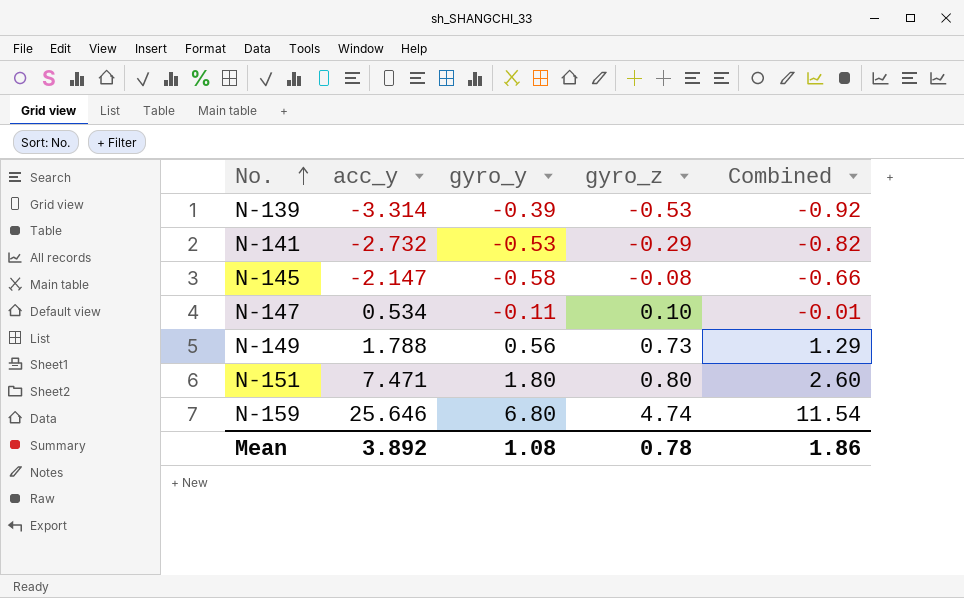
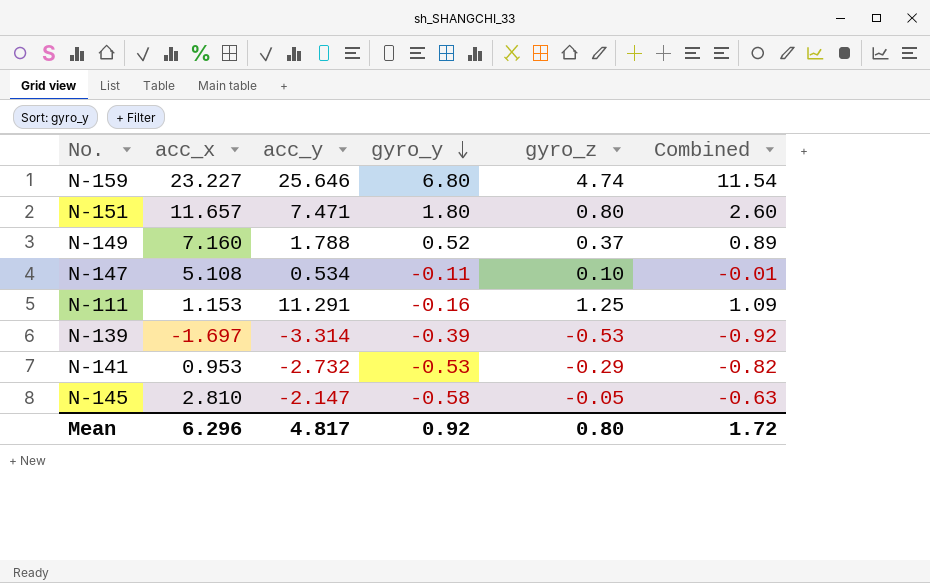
row order: No. ascending -> gyro_y descending
column acc_x | position: none -> 2
N-149 | gyro_y: 0.56 -> 0.52
N-149 | gyro_z: 0.73 -> 0.37
N-149 | Combined: 1.29 -> 0.89
row N-111: none -> 1.153 | 11.291 | -0.16 | 1.25 | 1.09
N-145 | gyro_z: -0.08 -> -0.05
N-145 | Combined: -0.66 -> -0.63
Mean | acc_y: 3.892 -> 4.817
Mean | gyro_y: 1.08 -> 0.92
Mean | gyro_z: 0.78 -> 0.80
Mean | Combined: 1.86 -> 1.72

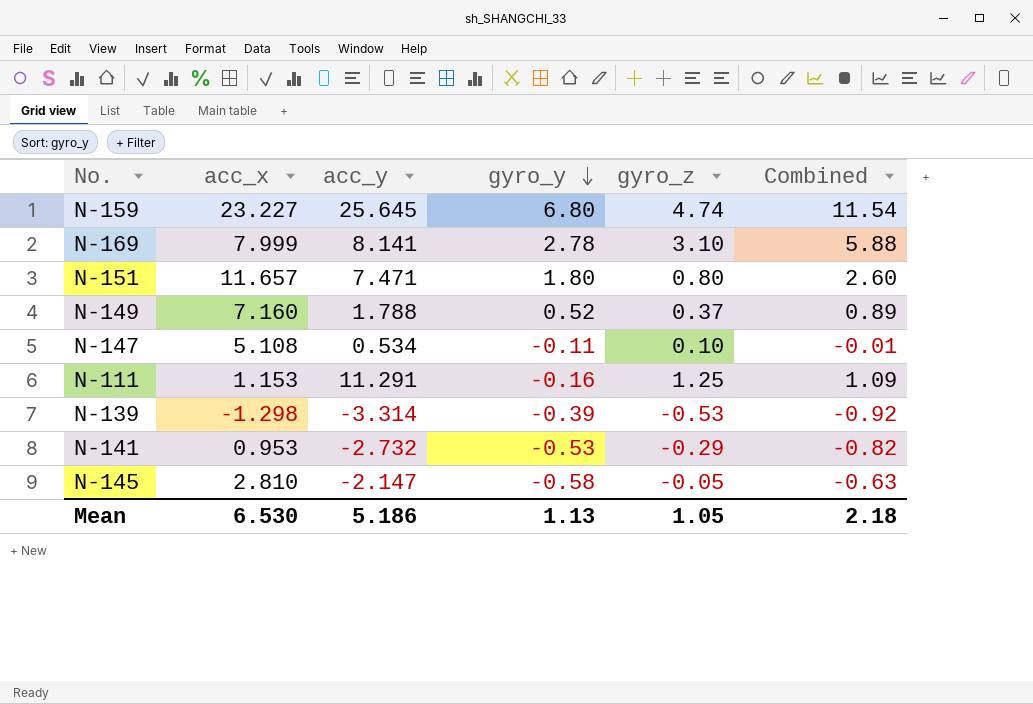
N-159 | acc_y: 25.646 -> 25.645
row N-169: none -> 7.999 | 8.141 | 2.78 | 3.10 | 5.88
N-139 | acc_x: -1.697 -> -1.298
Mean | acc_x: 6.296 -> 6.530
Mean | acc_y: 4.817 -> 5.186
Mean | gyro_y: 0.92 -> 1.13
Mean | gyro_z: 0.80 -> 1.05
Mean | Combined: 1.72 -> 2.18

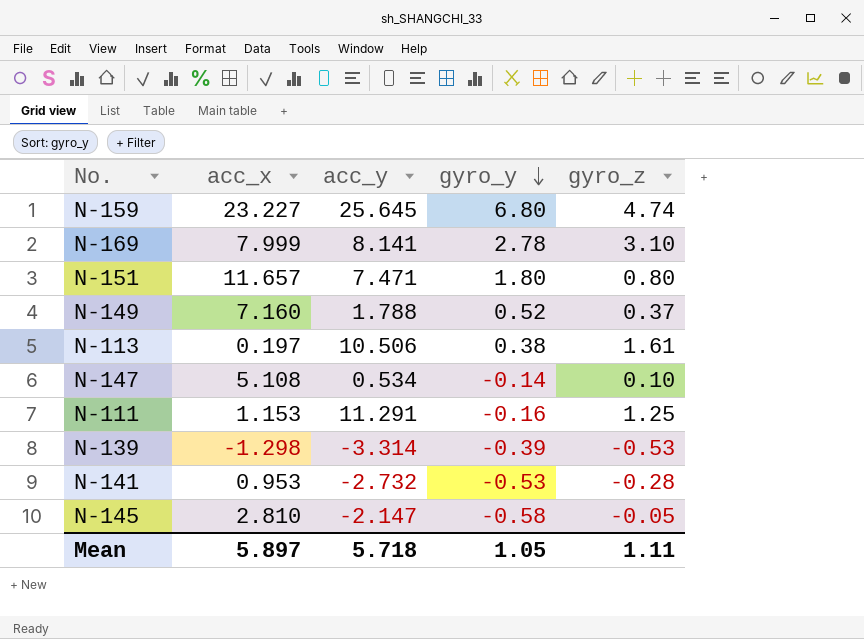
column Combined | formula: [gyro_y] + [gyro_z] -> none
row N-113: none -> 0.197 | 10.506 | 0.38 | 1.61
N-147 | gyro_y: -0.11 -> -0.14
N-141 | gyro_z: -0.29 -> -0.28
Mean | acc_x: 6.530 -> 5.897
Mean | acc_y: 5.186 -> 5.718
Mean | gyro_y: 1.13 -> 1.05
Mean | gyro_z: 1.05 -> 1.11

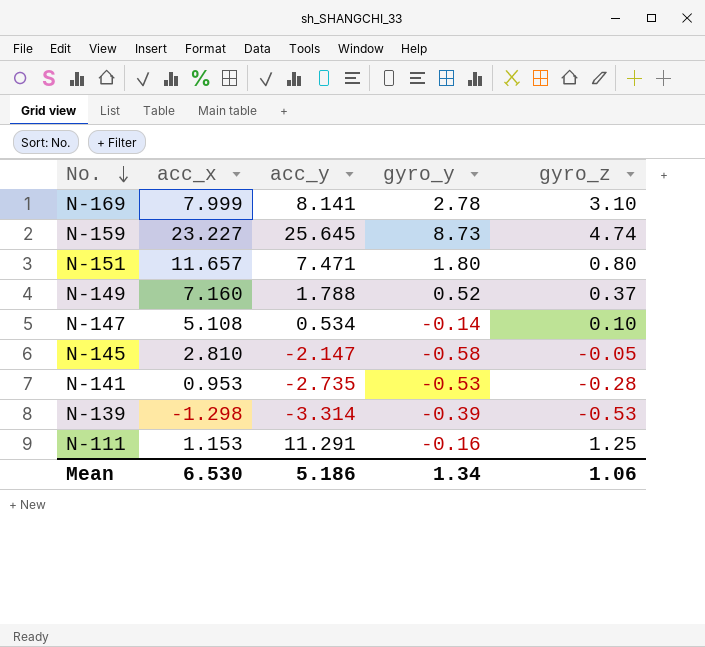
row order: gyro_y descending -> No. descending
row N-113: 0.197 | 10.506 | 0.38 | 1.61 -> none
N-159 | gyro_y: 6.80 -> 8.73
N-141 | acc_y: -2.732 -> -2.735
Mean | acc_x: 5.897 -> 6.530
Mean | acc_y: 5.718 -> 5.186
Mean | gyro_y: 1.05 -> 1.34
Mean | gyro_z: 1.11 -> 1.06

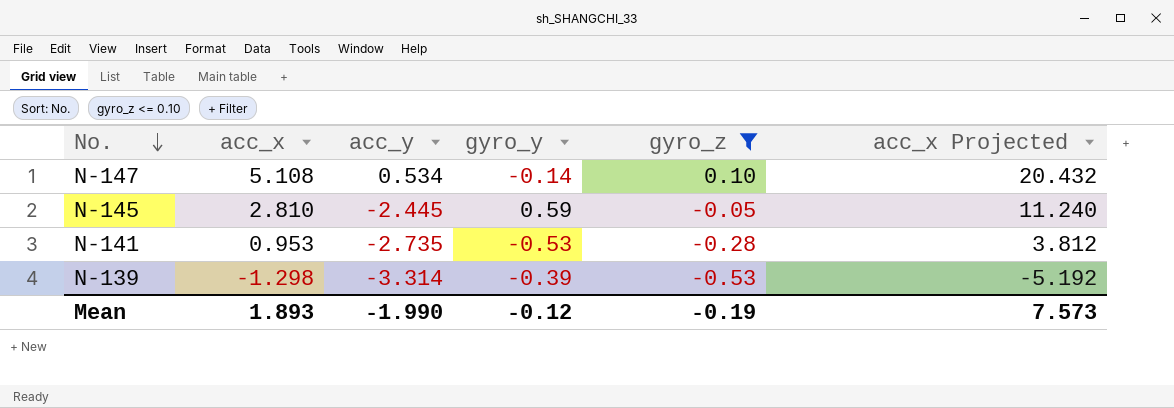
filter: none -> gyro_z <= 0.10
column acc_x Projected | formula: none -> [acc_x] * 4
N-145 | acc_y: -2.147 -> -2.445
N-145 | gyro_y: -0.58 -> 0.59
Mean | acc_x: 6.530 -> 1.893
Mean | acc_y: 5.186 -> -1.990
Mean | gyro_y: 1.34 -> -0.12
Mean | gyro_z: 1.06 -> -0.19

